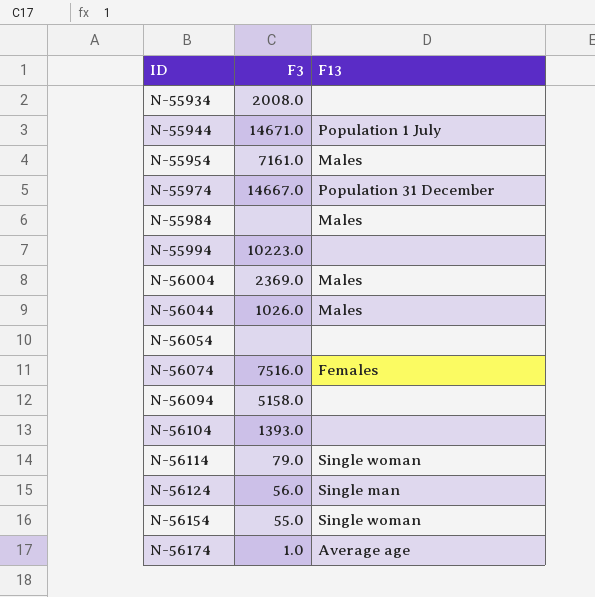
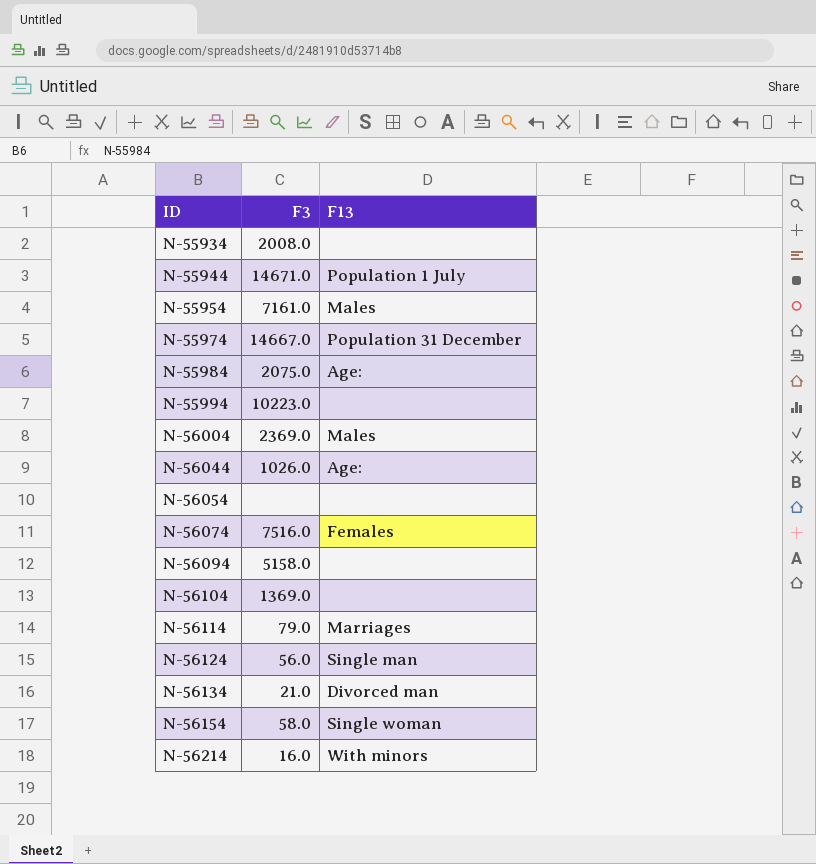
row N-56174: 1.0 | Average age -> none
N-55984 | F3: none -> 2075.0
N-55984 | F13: Males -> Age:
N-56044 | F13: Males -> Age:
N-56104 | F3: 1393.0 -> 1369.0
N-56114 | F13: Single woman -> Marriages
row N-56134: none -> 21.0 | Divorced man
N-56154 | F3: 55.0 -> 58.0
row N-56214: none -> 16.0 | With minors

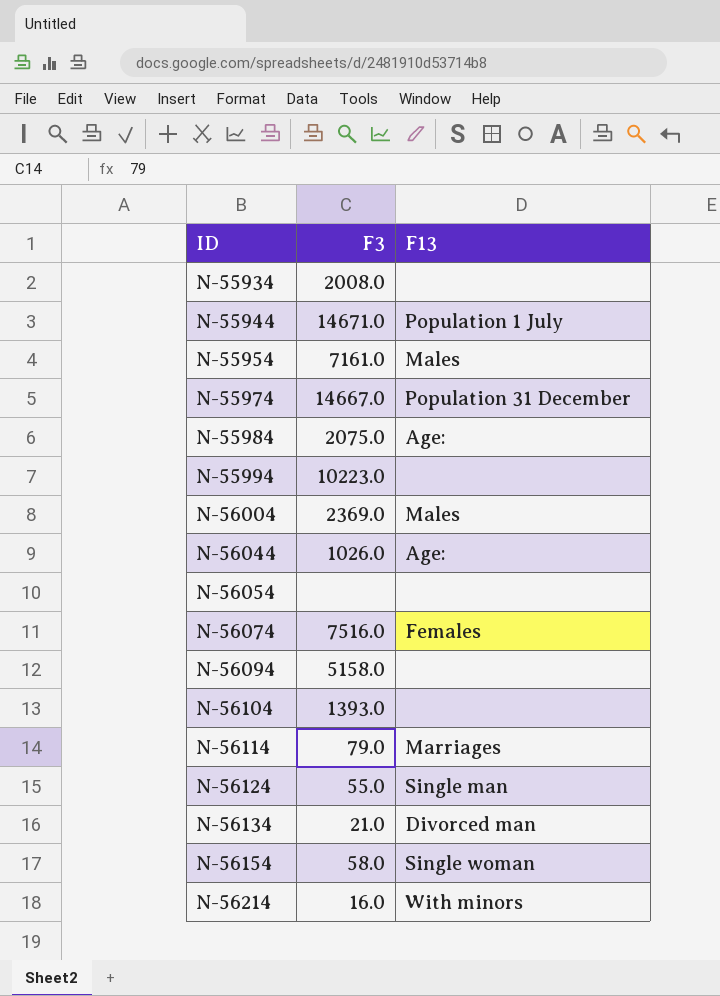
N-56104 | F3: 1369.0 -> 1393.0
N-56124 | F3: 56.0 -> 55.0

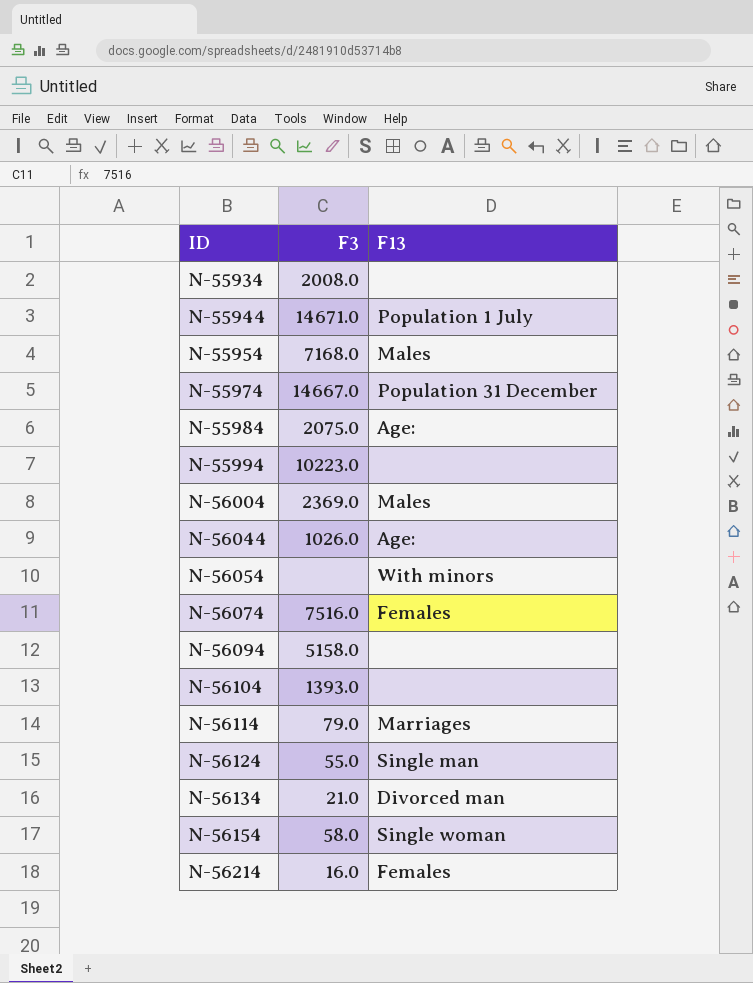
N-55954 | F3: 7161.0 -> 7168.0
N-56054 | F13: none -> With minors
N-56214 | F13: With minors -> Females

